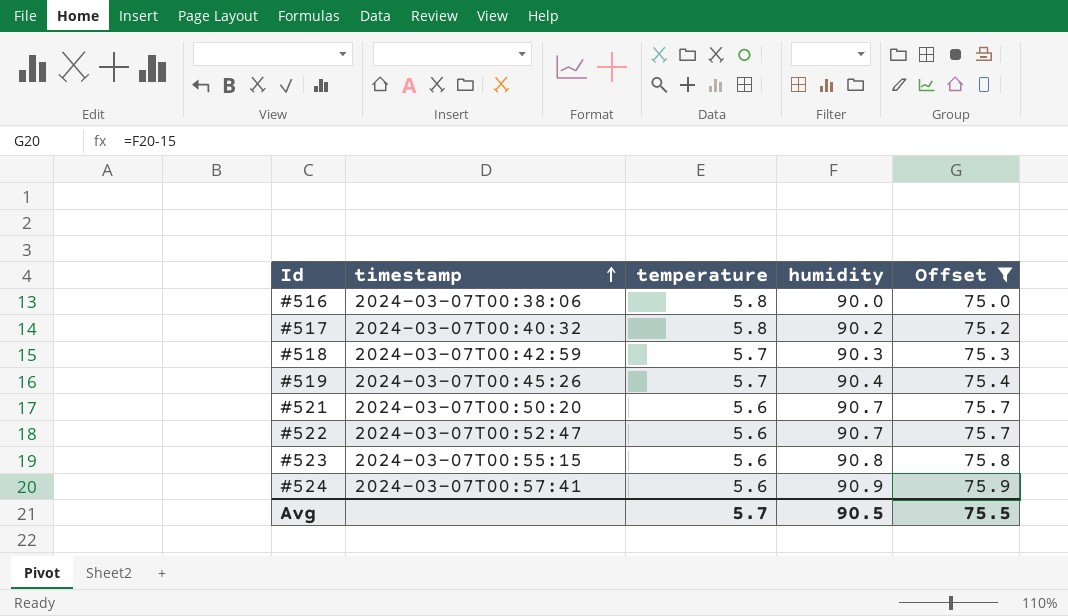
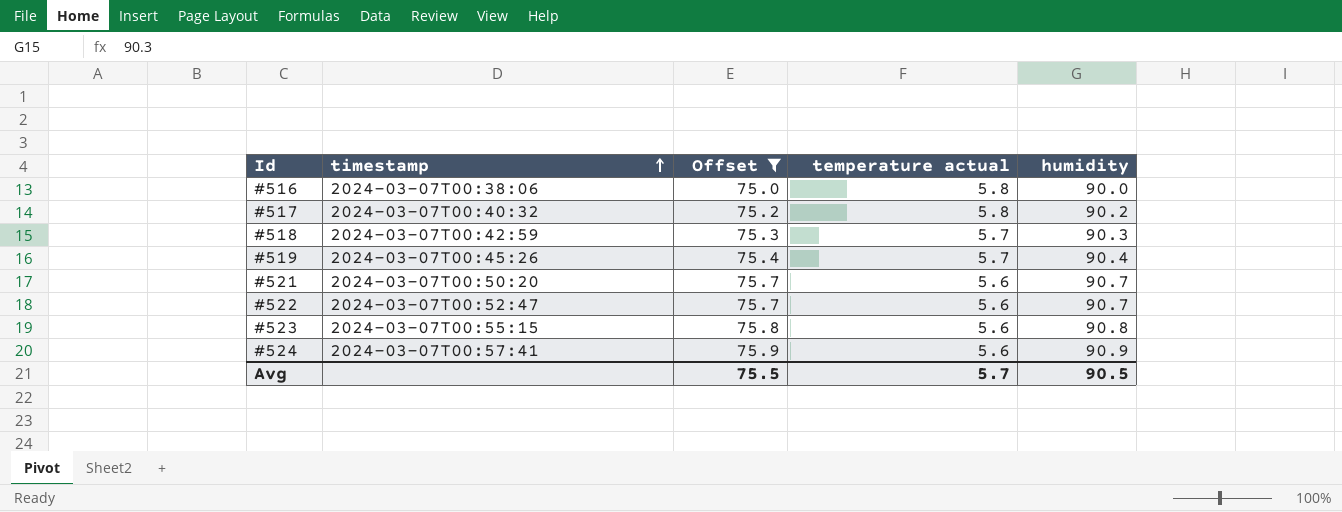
column Offset | position: 5 -> 3
column name: temperature -> temperature actual

